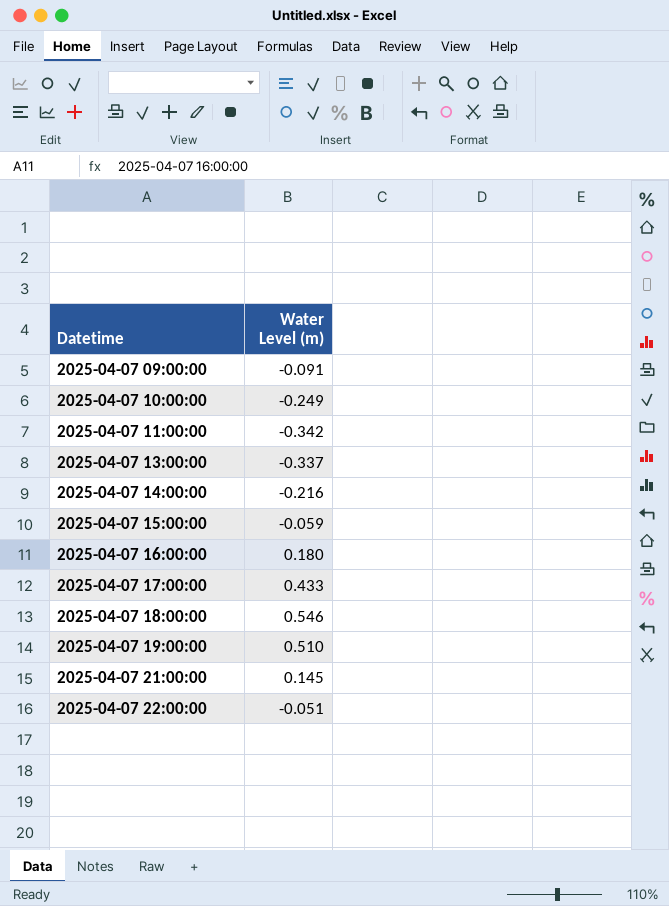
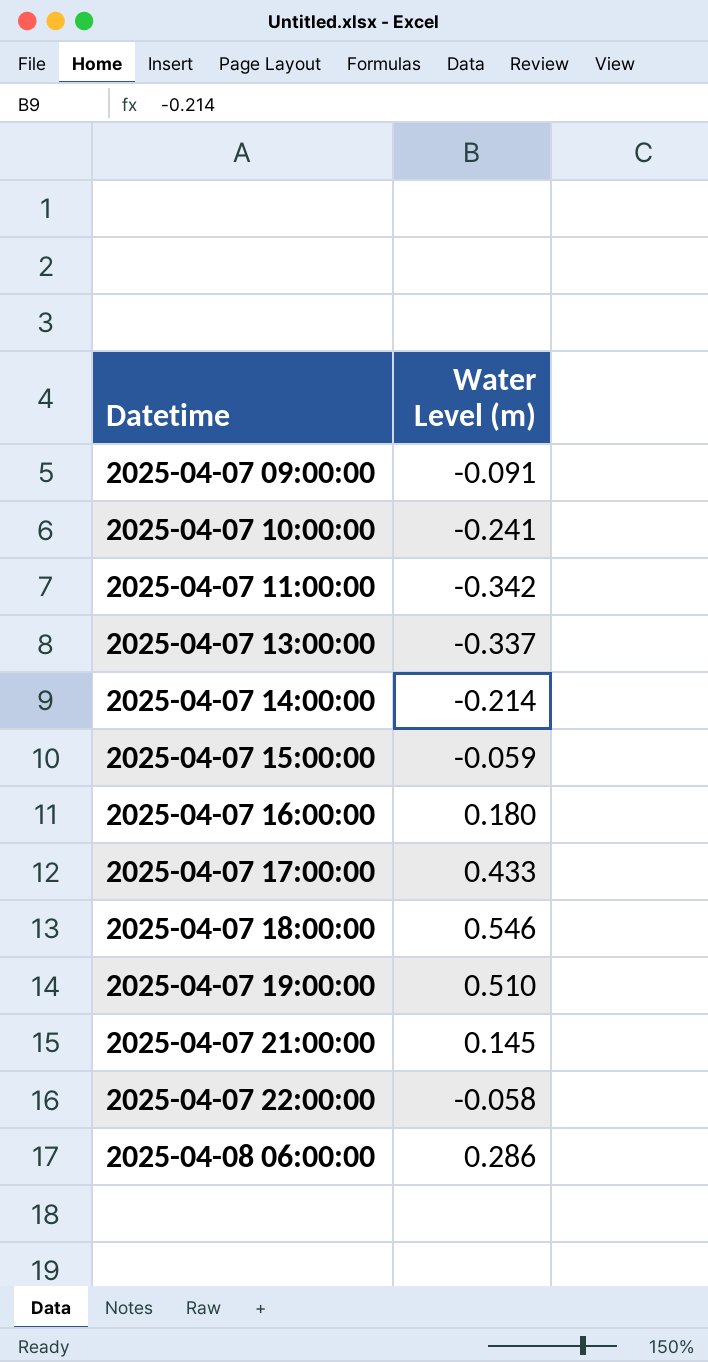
2025-04-07 10:00:00 | Water Level (m): -0.249 -> -0.241
2025-04-07 14:00:00 | Water Level (m): -0.216 -> -0.214
2025-04-07 22:00:00 | Water Level (m): -0.051 -> -0.058
row 2025-04-08 06:00:00: none -> 0.286

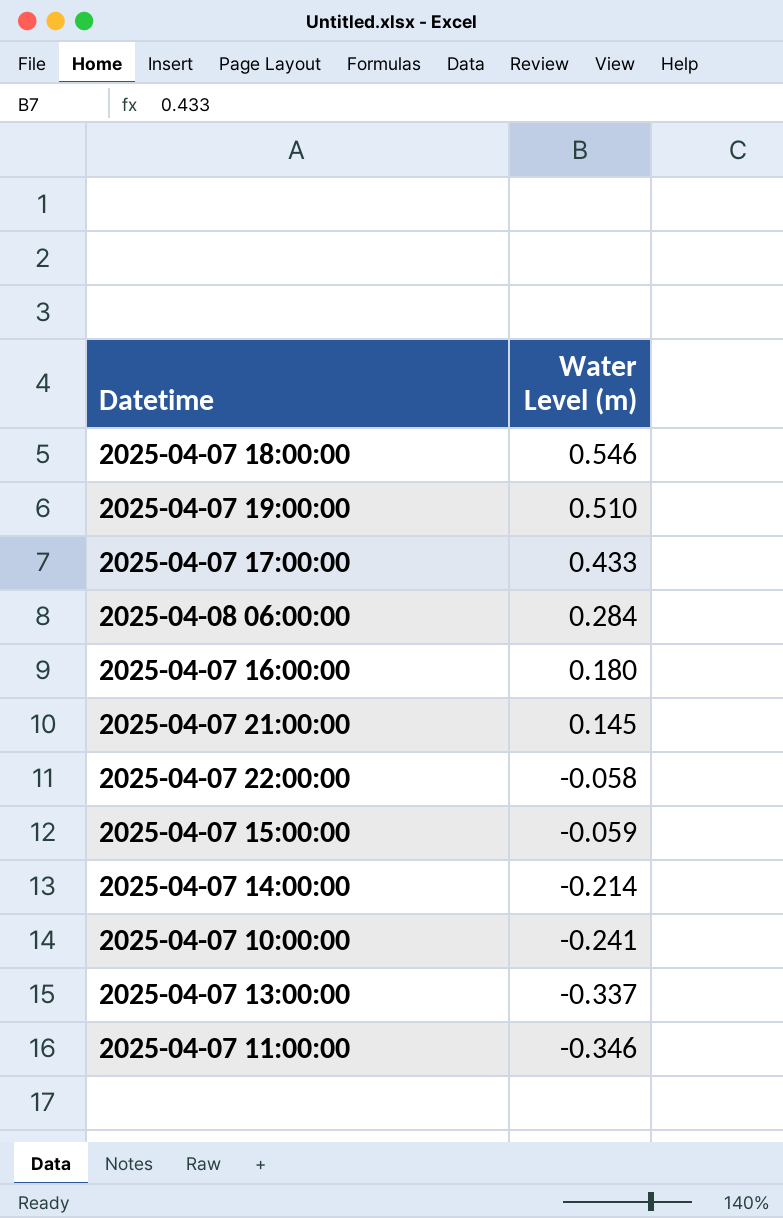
row order: Datetime ascending -> Water Level (m) descending
row 2025-04-07 09:00:00: -0.091 -> none
2025-04-08 06:00:00 | Water Level (m): 0.286 -> 0.284
2025-04-07 11:00:00 | Water Level (m): -0.342 -> -0.346

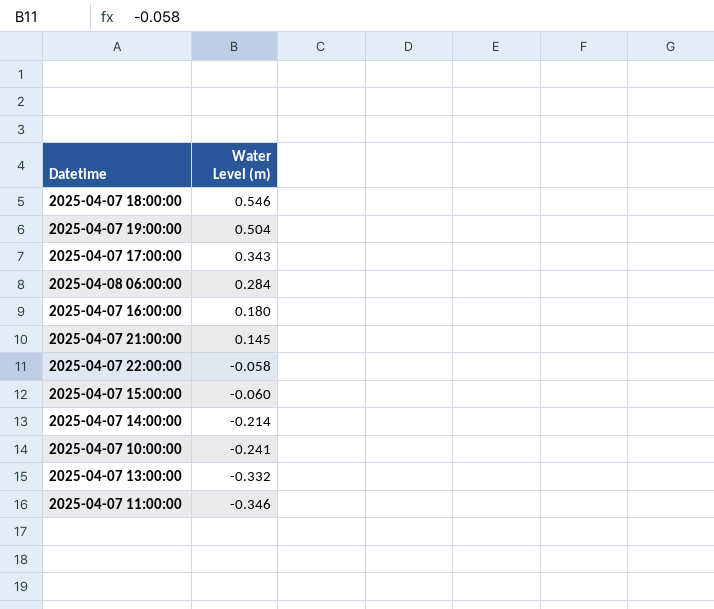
2025-04-07 19:00:00 | Water Level (m): 0.510 -> 0.504
2025-04-07 17:00:00 | Water Level (m): 0.433 -> 0.343
2025-04-07 15:00:00 | Water Level (m): -0.059 -> -0.060
2025-04-07 13:00:00 | Water Level (m): -0.337 -> -0.332

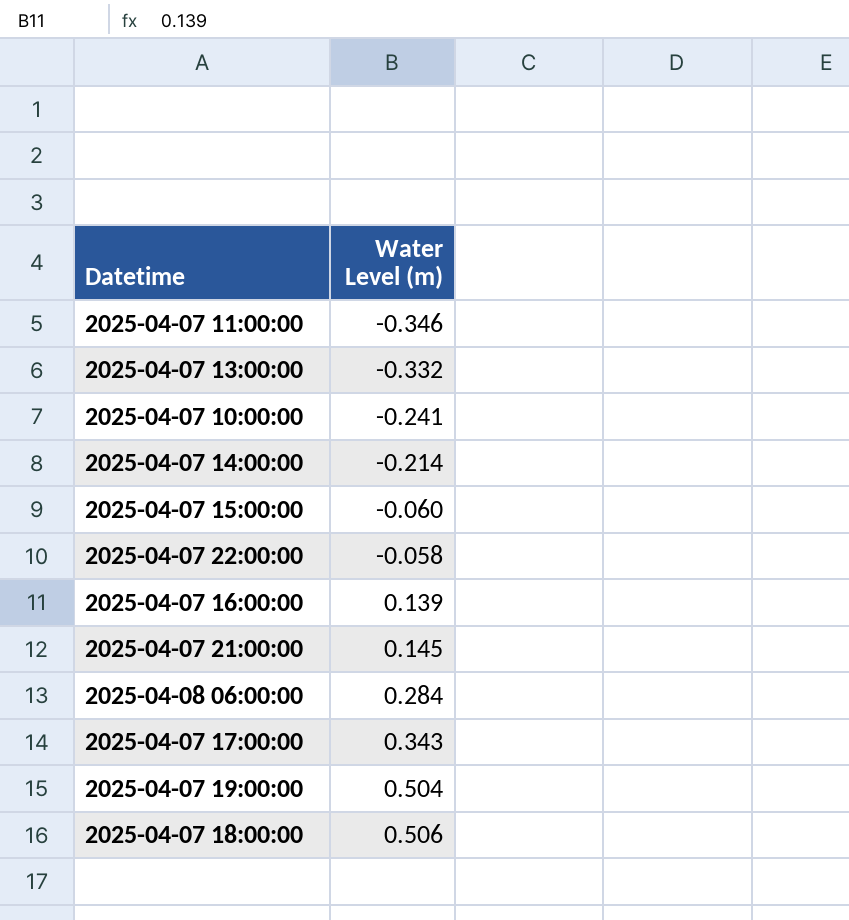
row order: Water Level (m) descending -> Water Level (m) ascending
2025-04-07 16:00:00 | Water Level (m): 0.180 -> 0.139
2025-04-07 18:00:00 | Water Level (m): 0.546 -> 0.506

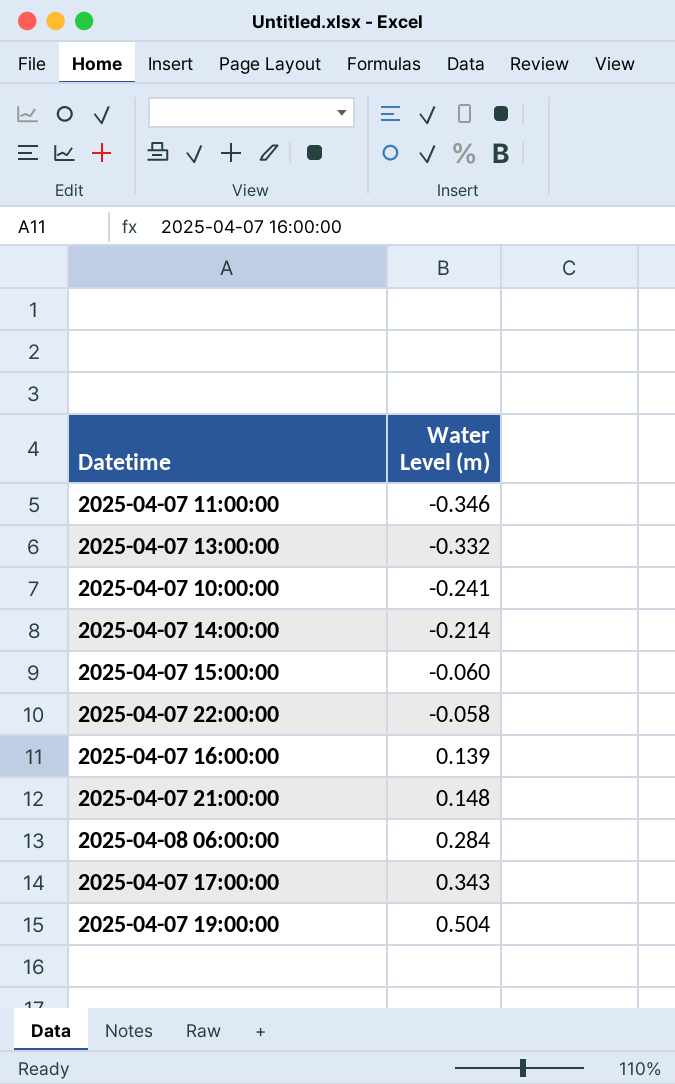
row 2025-04-07 18:00:00: 0.506 -> none
2025-04-07 21:00:00 | Water Level (m): 0.145 -> 0.148

